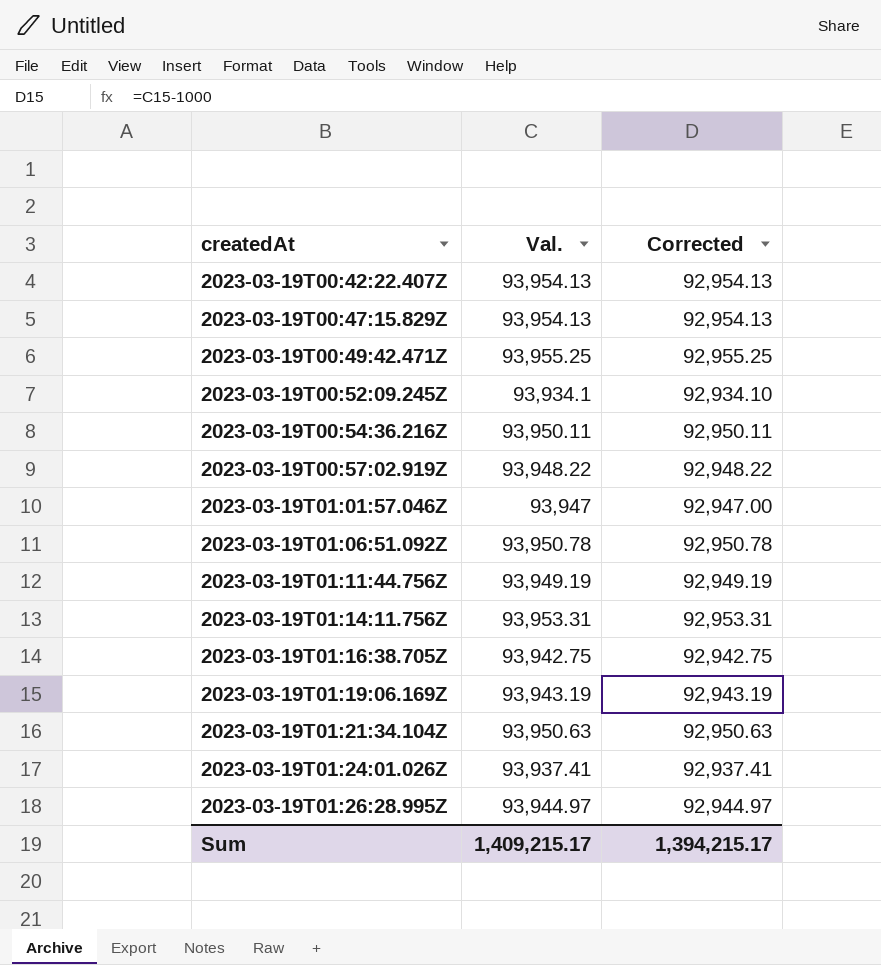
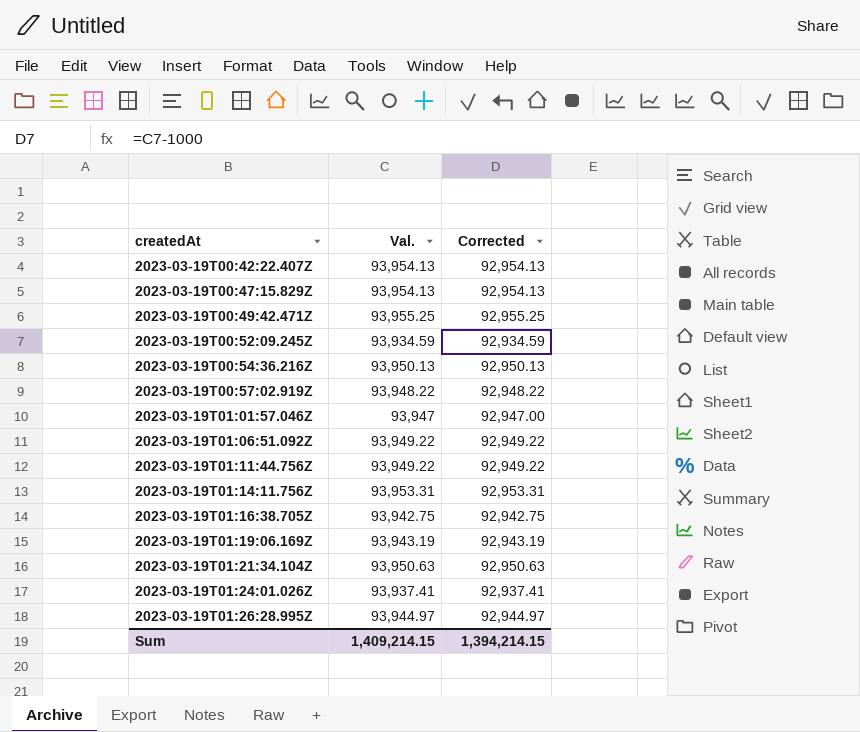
2023-03-19T00:52:09.245Z | Val.: 93,934.1 -> 93,934.59
2023-03-19T00:52:09.245Z | Corrected: 92,934.10 -> 92,934.59
2023-03-19T00:54:36.216Z | Val.: 93,950.11 -> 93,950.13
2023-03-19T00:54:36.216Z | Corrected: 92,950.11 -> 92,950.13
2023-03-19T01:06:51.092Z | Val.: 93,950.78 -> 93,949.22
2023-03-19T01:06:51.092Z | Corrected: 92,950.78 -> 92,949.22
2023-03-19T01:11:44.756Z | Val.: 93,949.19 -> 93,949.22
2023-03-19T01:11:44.756Z | Corrected: 92,949.19 -> 92,949.22
Sum | Val.: 1,409,215.17 -> 1,409,214.15
Sum | Corrected: 1,394,215.17 -> 1,394,214.15

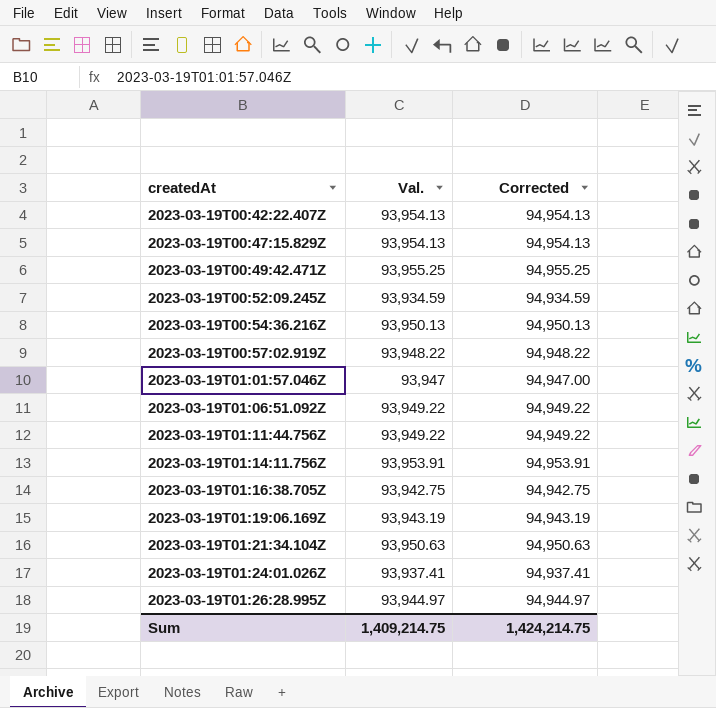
column Corrected | formula: [Val.] - 1000 -> [Val.] + 1000
2023-03-19T01:14:11.756Z | Val.: 93,953.31 -> 93,953.91
Sum | Val.: 1,409,214.15 -> 1,409,214.75
Sum | Corrected: 1,394,214.15 -> 1,424,214.75

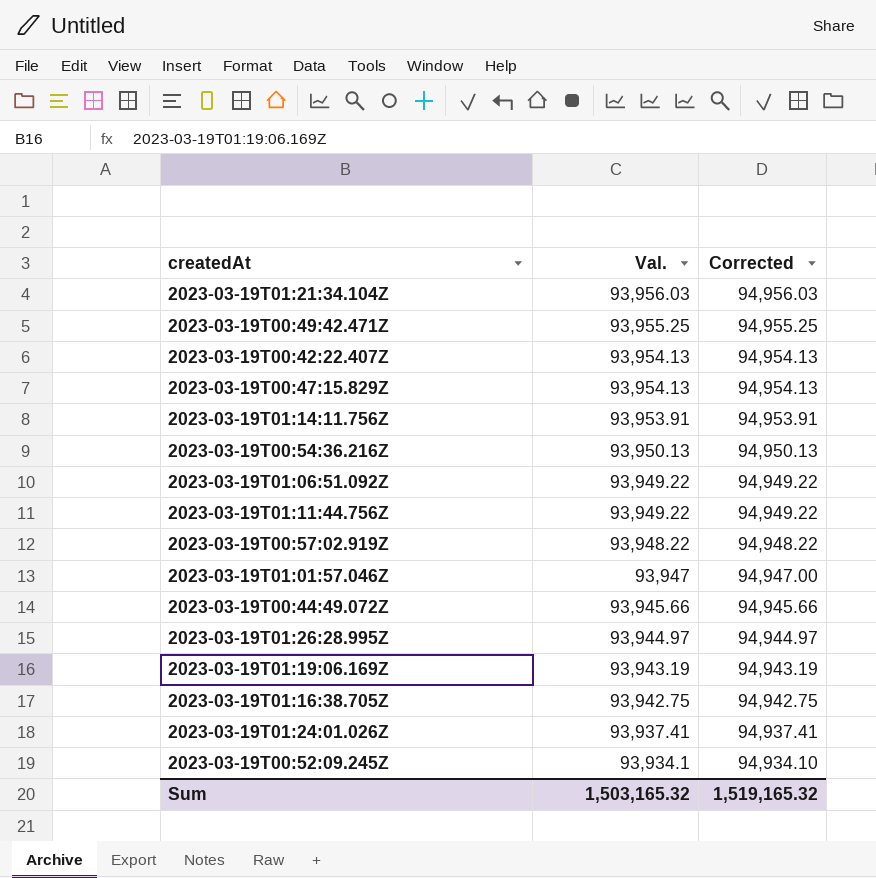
row order: createdAt ascending -> Val. descending
2023-03-19T01:21:34.104Z | Val.: 93,950.63 -> 93,956.03
2023-03-19T01:21:34.104Z | Corrected: 94,950.63 -> 94,956.03
row 2023-03-19T00:44:49.072Z: none -> 93,945.66 | 94,945.66
2023-03-19T00:52:09.245Z | Val.: 93,934.59 -> 93,934.1
2023-03-19T00:52:09.245Z | Corrected: 94,934.59 -> 94,934.10
Sum | Val.: 1,409,214.75 -> 1,503,165.32
Sum | Corrected: 1,424,214.75 -> 1,519,165.32

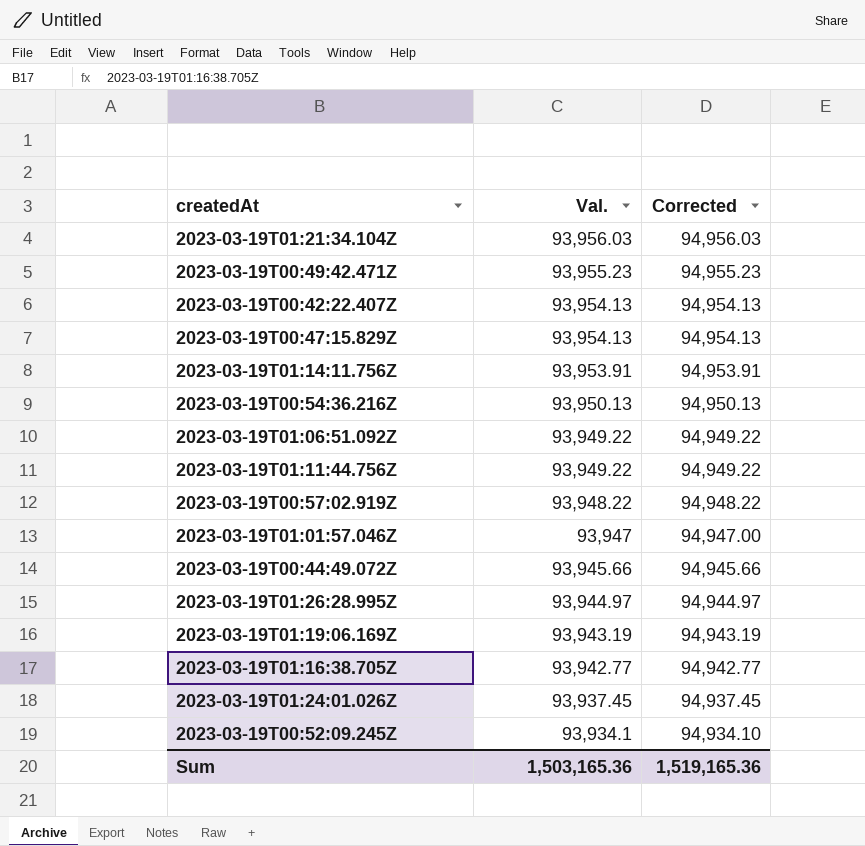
2023-03-19T00:49:42.471Z | Val.: 93,955.25 -> 93,955.23
2023-03-19T00:49:42.471Z | Corrected: 94,955.25 -> 94,955.23
2023-03-19T01:16:38.705Z | Val.: 93,942.75 -> 93,942.77
2023-03-19T01:16:38.705Z | Corrected: 94,942.75 -> 94,942.77
2023-03-19T01:24:01.026Z | Val.: 93,937.41 -> 93,937.45
2023-03-19T01:24:01.026Z | Corrected: 94,937.41 -> 94,937.45
Sum | Val.: 1,503,165.32 -> 1,503,165.36
Sum | Corrected: 1,519,165.32 -> 1,519,165.36

